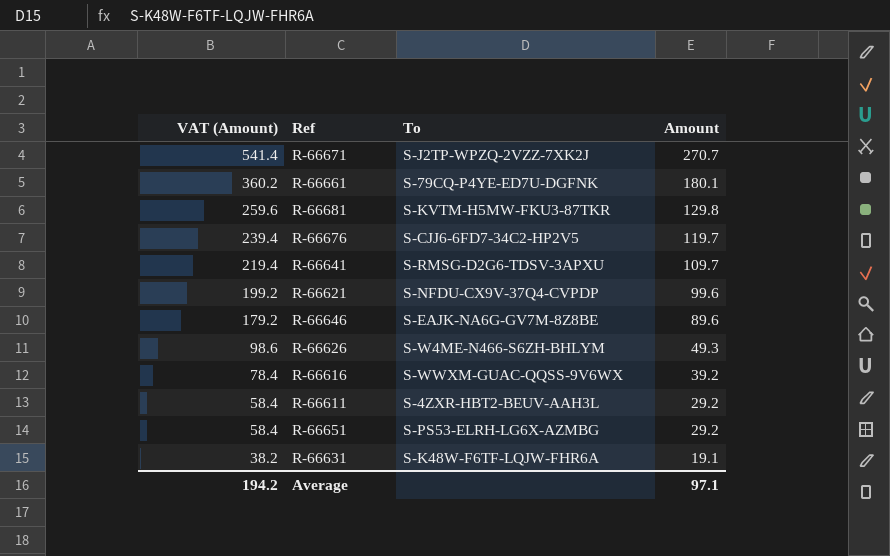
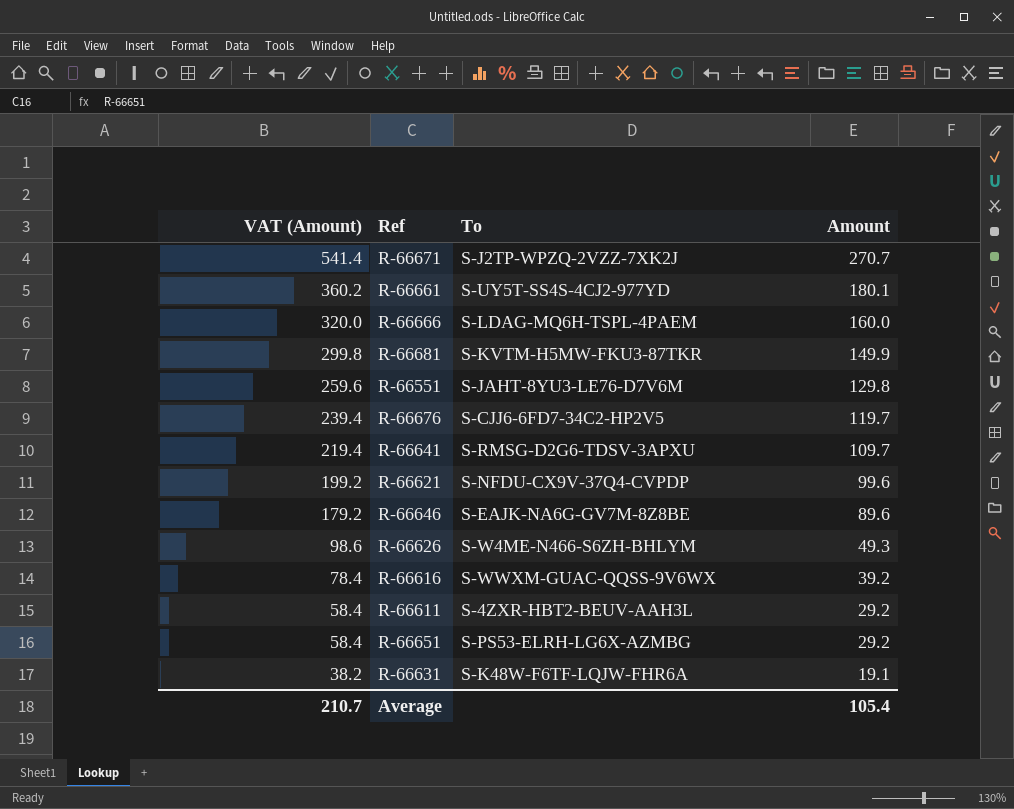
R-66661 | To: S-79CQ-P4YE-ED7U-DGFNK -> S-UY5T-SS4S-4CJ2-977YD
row R-66666: none -> 320.0 | S-LDAG-MQ6H-TSPL-4PAEM | 160.0
R-66681 | VAT (Amount): 259.6 -> 299.8
R-66681 | Amount: 129.8 -> 149.9
row R-66551: none -> 259.6 | S-JAHT-8YU3-LE76-D7V6M | 129.8
Average | VAT (Amount): 194.2 -> 210.7
Average | Amount: 97.1 -> 105.4

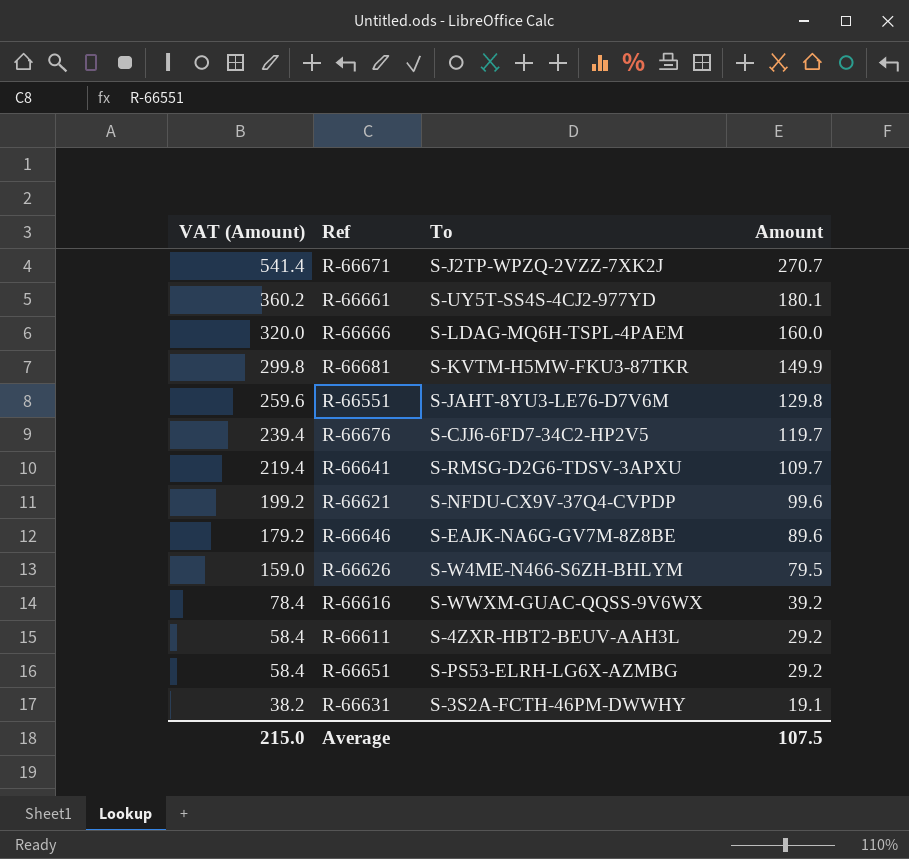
R-66626 | VAT (Amount): 98.6 -> 159.0
R-66626 | Amount: 49.3 -> 79.5
R-66631 | To: S-K48W-F6TF-LQJW-FHR6A -> S-3S2A-FCTH-46PM-DWWHY
Average | VAT (Amount): 210.7 -> 215.0
Average | Amount: 105.4 -> 107.5

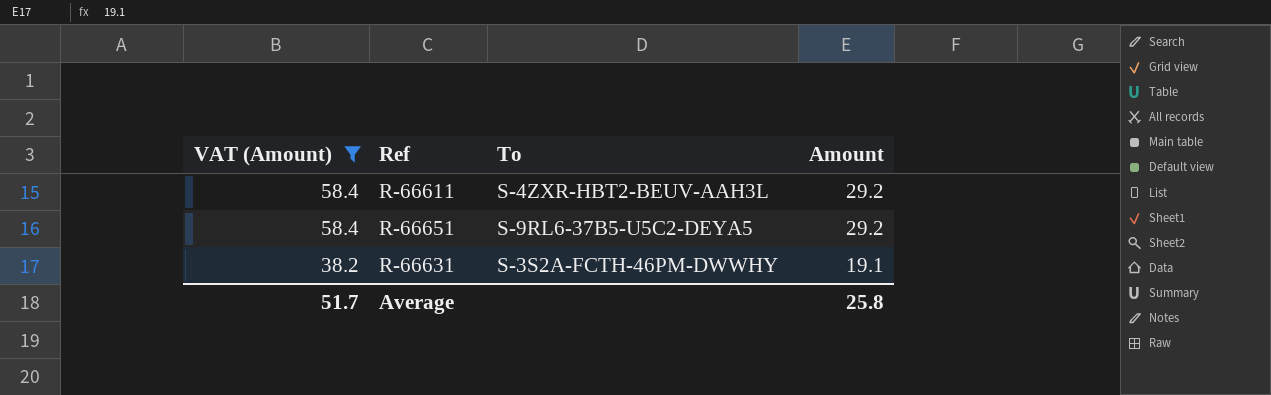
filter: none -> VAT (Amount) <= 58.4
R-66651 | To: S-PS53-ELRH-LG6X-AZMBG -> S-9RL6-37B5-U5C2-DEYA5
Average | VAT (Amount): 215.0 -> 51.7
Average | Amount: 107.5 -> 25.8

